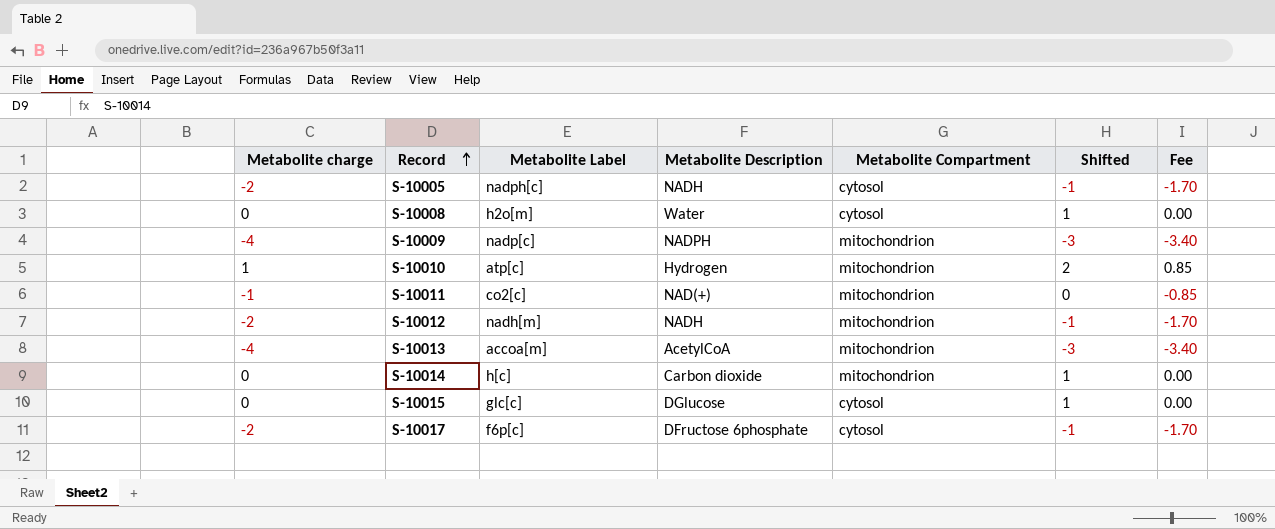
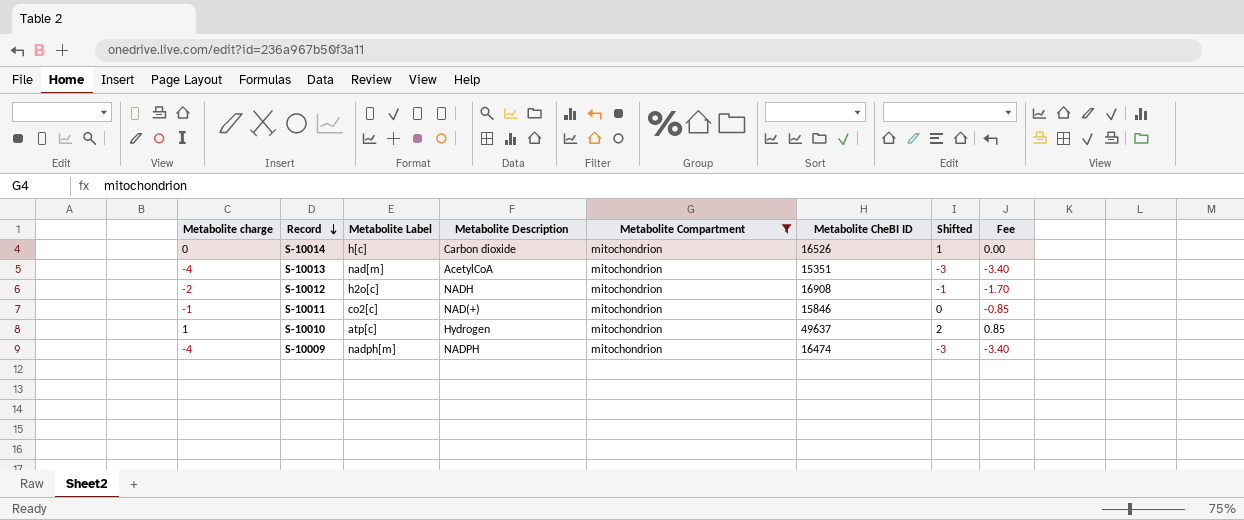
filter: none -> Metabolite Compartment = mitochondrion
row order: Record ascending -> Record descending
column Metabolite CheBI ID | position: none -> 6
S-10013 | Metabolite Label: accoa[m] -> nad[m]
S-10012 | Metabolite Label: nadh[m] -> h2o[c]
S-10009 | Metabolite Label: nadp[c] -> nadph[m]

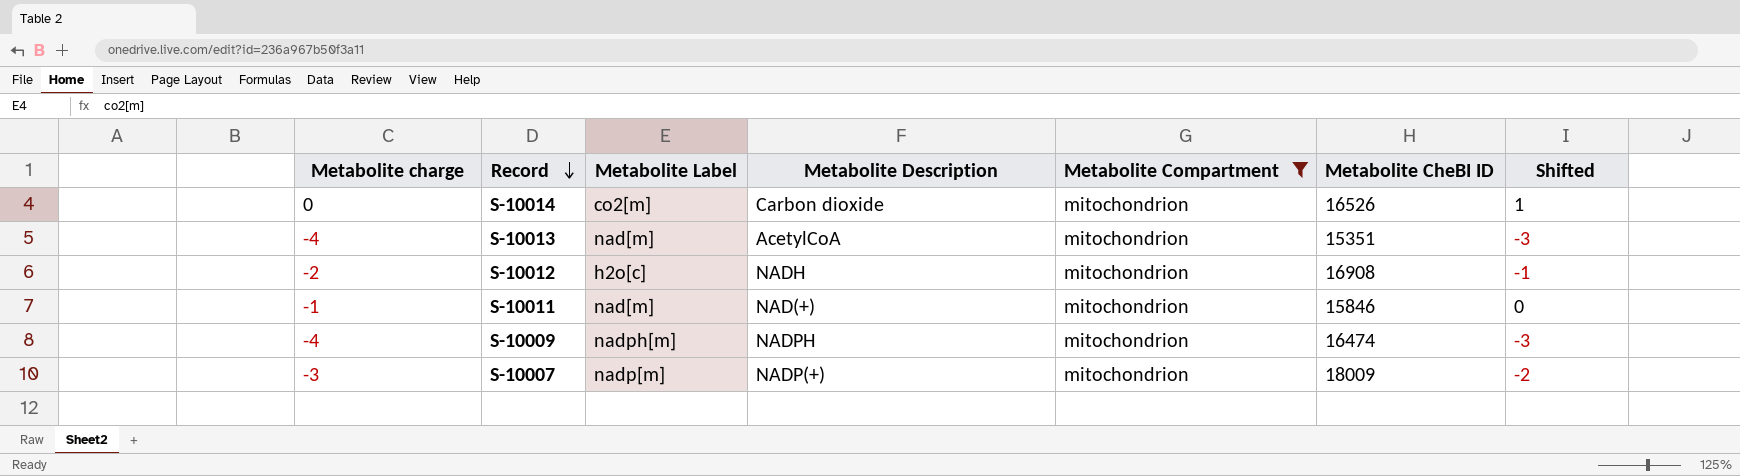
column Fee | formula: [Metabolite charge] * 0.85 -> none
row S-10010: 1 | atp[c] | Hydrogen | mitochondrion | 49637 | 2 | 0.85 -> none
S-10014 | Metabolite Label: h[c] -> co2[m]
S-10011 | Metabolite Label: co2[c] -> nad[m]
row S-10007: none -> -3 | nadp[m] | NADP(+) | mitochondrion | 18009 | -2

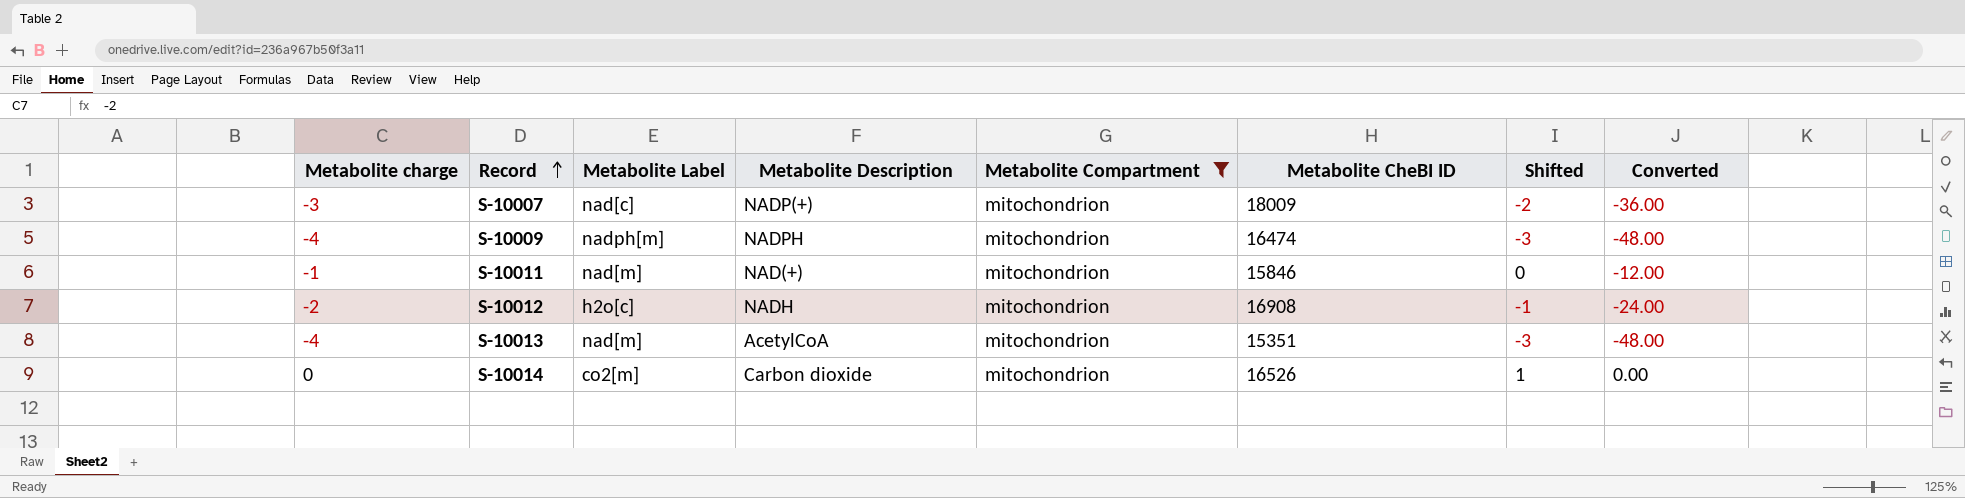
row order: Record descending -> Record ascending
column Converted | formula: none -> [Metabolite charge] * 12
S-10007 | Metabolite Label: nadp[m] -> nad[c]

